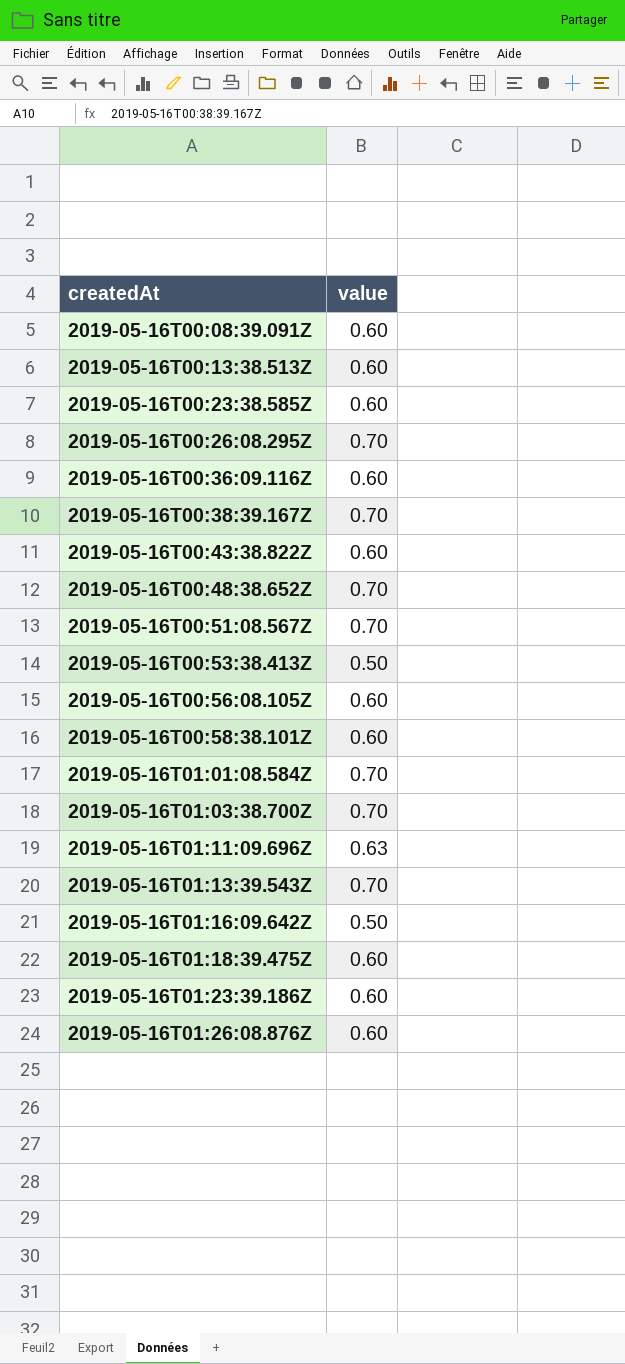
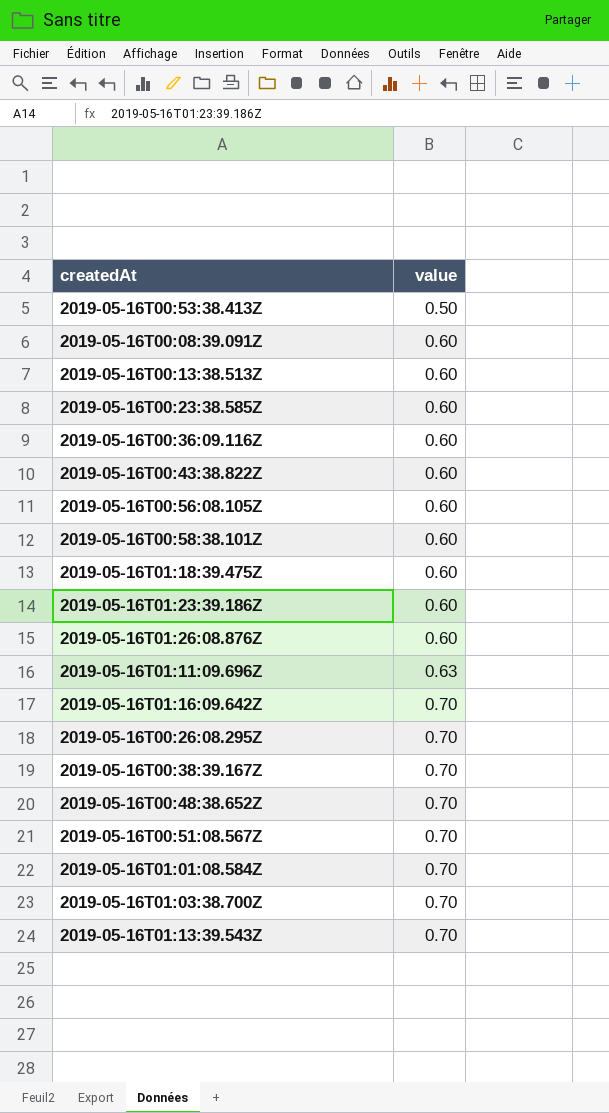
row order: createdAt ascending -> value ascending
2019-05-16T01:16:09.642Z | value: 0.50 -> 0.70

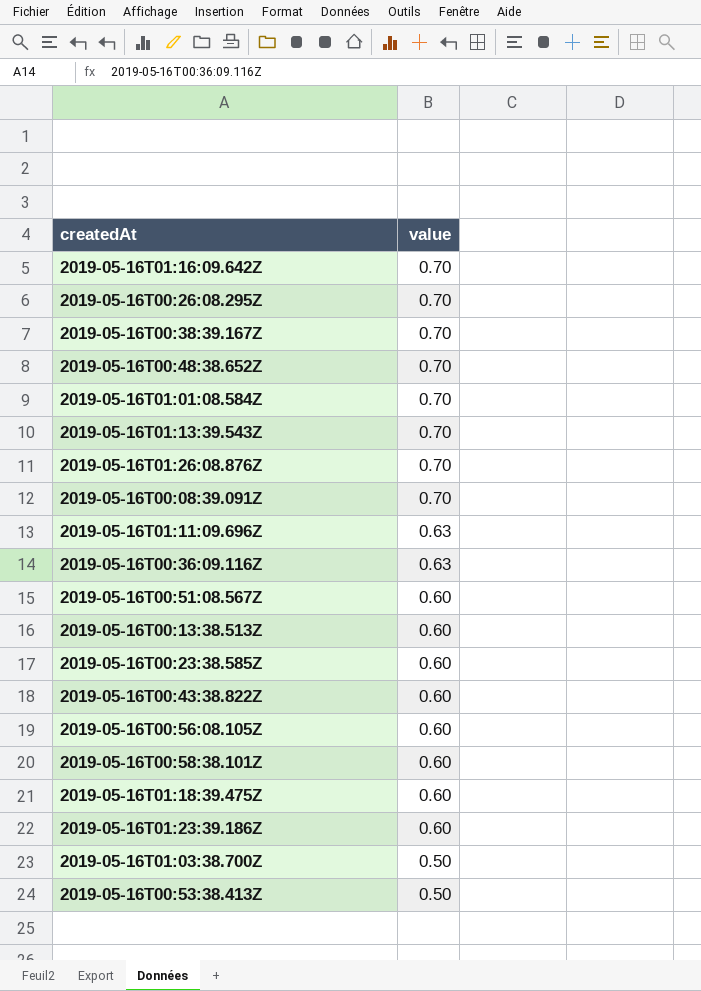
row order: value ascending -> value descending
2019-05-16T01:26:08.876Z | value: 0.60 -> 0.70
2019-05-16T00:08:39.091Z | value: 0.60 -> 0.70
2019-05-16T00:36:09.116Z | value: 0.60 -> 0.63
2019-05-16T00:51:08.567Z | value: 0.70 -> 0.60
2019-05-16T01:03:38.700Z | value: 0.70 -> 0.50

